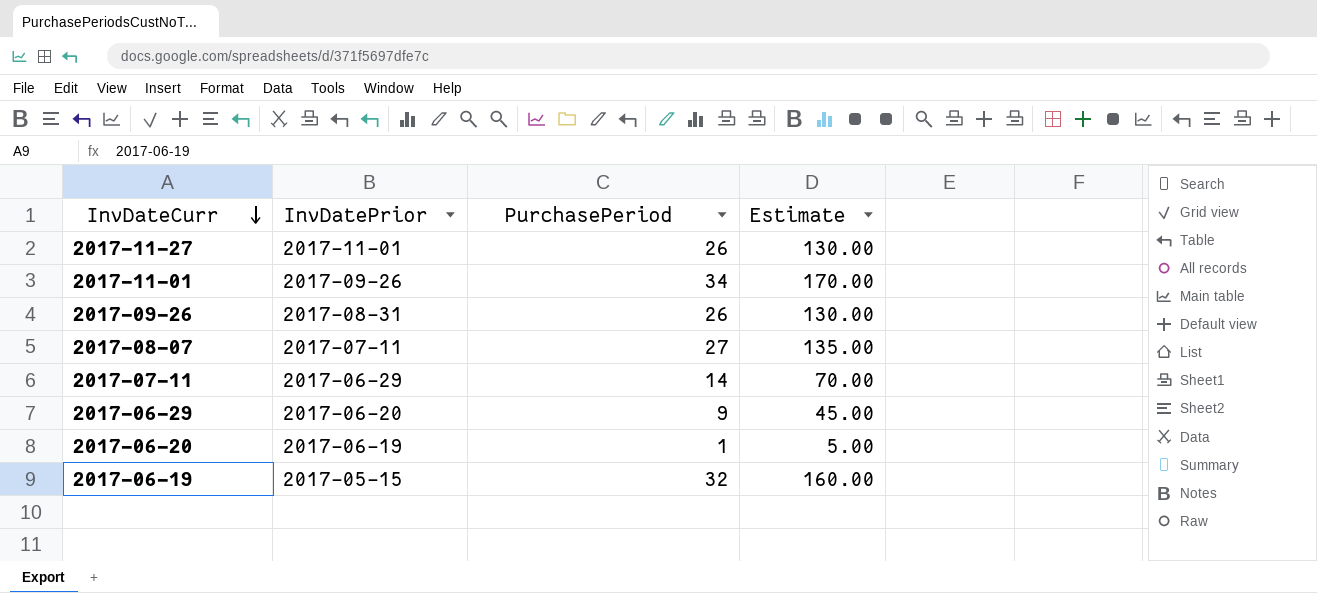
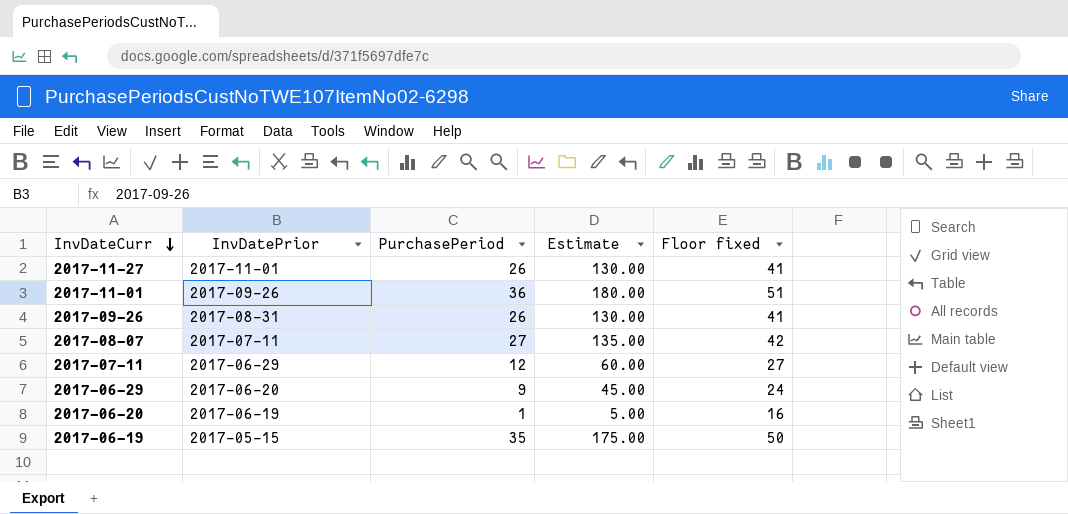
column Floor fixed | formula: none -> [PurchasePeriod] + 15
2017-11-01 | PurchasePeriod: 34 -> 36
2017-11-01 | Estimate: 170.00 -> 180.00
2017-07-11 | PurchasePeriod: 14 -> 12
2017-07-11 | Estimate: 70.00 -> 60.00
2017-06-19 | PurchasePeriod: 32 -> 35
2017-06-19 | Estimate: 160.00 -> 175.00

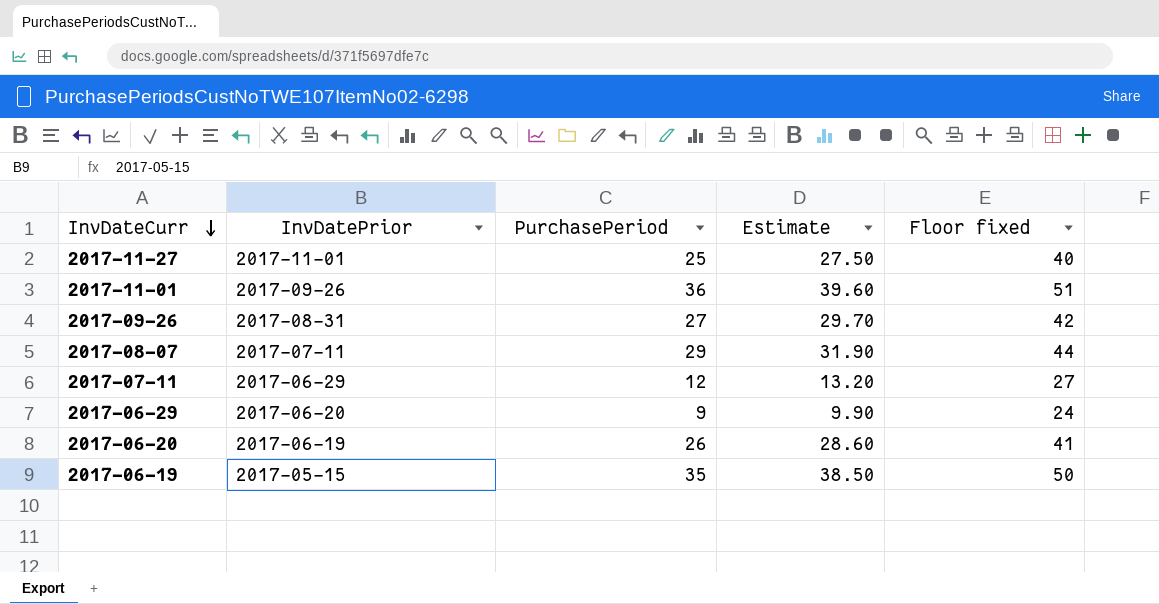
column Estimate | formula: [PurchasePeriod] * 5 -> [PurchasePeriod] * 1.1
2017-11-27 | PurchasePeriod: 26 -> 25
2017-11-27 | Floor fixed: 41 -> 40
2017-09-26 | PurchasePeriod: 26 -> 27
2017-09-26 | Floor fixed: 41 -> 42
2017-08-07 | PurchasePeriod: 27 -> 29
2017-08-07 | Floor fixed: 42 -> 44
2017-06-20 | PurchasePeriod: 1 -> 26
2017-06-20 | Floor fixed: 16 -> 41

